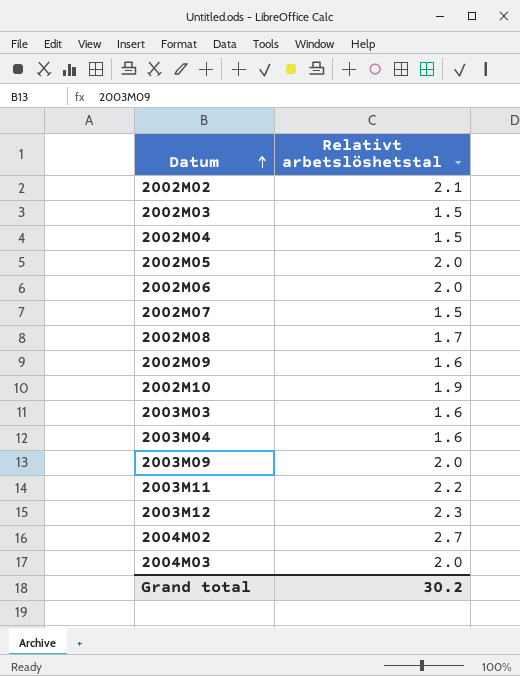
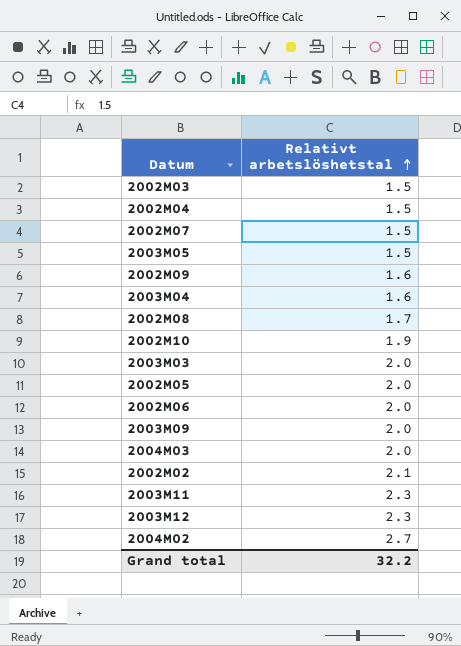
row order: Datum ascending -> Relativt arbetslöshetstal ascending
row 2003M05: none -> 1.5
2003M03 | Relativt arbetslöshetstal: 1.6 -> 2.0
2003M11 | Relativt arbetslöshetstal: 2.2 -> 2.3
Grand total | Relativt arbetslöshetstal: 30.2 -> 32.2

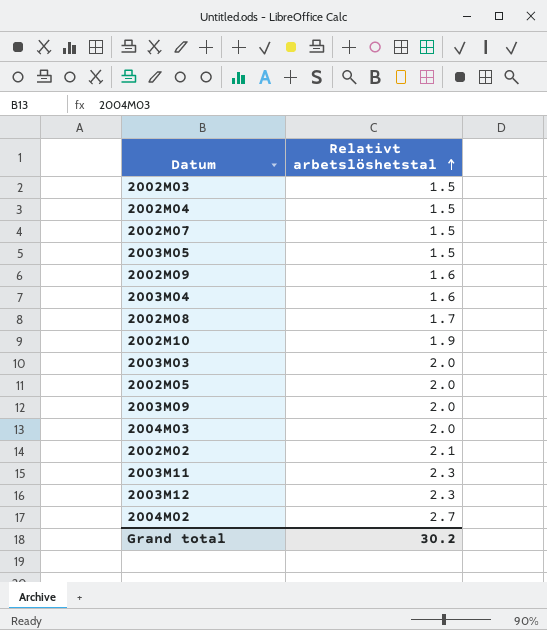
row 2002M06: 2.0 -> none
Grand total | Relativt arbetslöshetstal: 32.2 -> 30.2

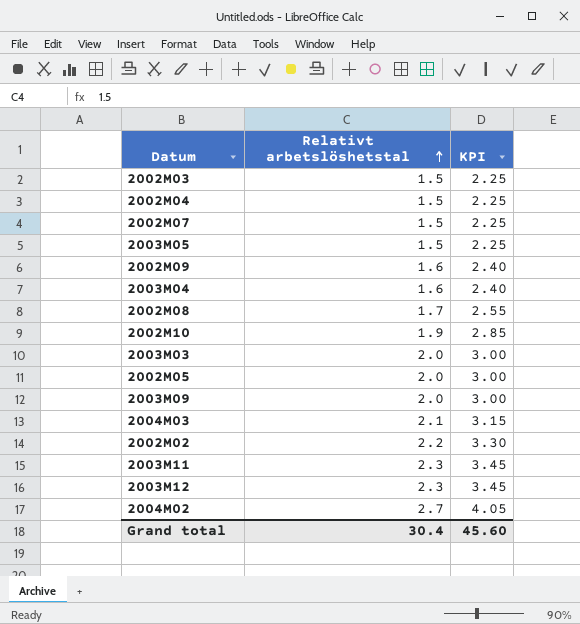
column KPI | formula: none -> [Relativt arbetslöshetstal] * 1.5
2004M03 | Relativt arbetslöshetstal: 2.0 -> 2.1
2002M02 | Relativt arbetslöshetstal: 2.1 -> 2.2
Grand total | Relativt arbetslöshetstal: 30.2 -> 30.4

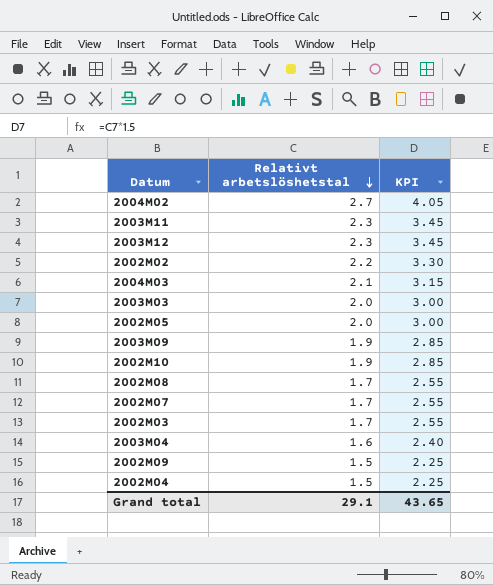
row order: Relativt arbetslöshetstal ascending -> Relativt arbetslöshetstal descending
row 2003M05: 1.5 | 2.25 -> none
2003M09 | Relativt arbetslöshetstal: 2.0 -> 1.9
2003M09 | KPI: 3.00 -> 2.85
2002M07 | Relativt arbetslöshetstal: 1.5 -> 1.7
2002M07 | KPI: 2.25 -> 2.55
2002M03 | Relativt arbetslöshetstal: 1.5 -> 1.7
2002M03 | KPI: 2.25 -> 2.55
2002M09 | Relativt arbetslöshetstal: 1.6 -> 1.5
2002M09 | KPI: 2.40 -> 2.25
Grand total | Relativt arbetslöshetstal: 30.4 -> 29.1
Grand total | KPI: 45.60 -> 43.65

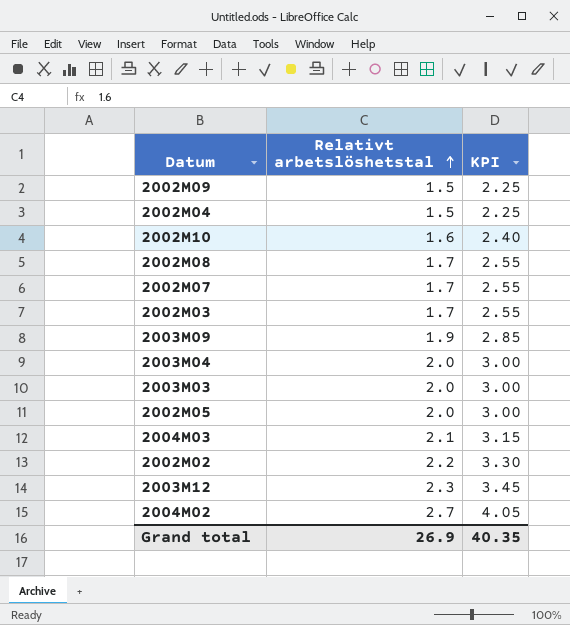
row order: Relativt arbetslöshetstal descending -> Relativt arbetslöshetstal ascending
row 2003M11: 2.3 | 3.45 -> none
2002M10 | Relativt arbetslöshetstal: 1.9 -> 1.6
2002M10 | KPI: 2.85 -> 2.40
2003M04 | Relativt arbetslöshetstal: 1.6 -> 2.0
2003M04 | KPI: 2.40 -> 3.00
Grand total | Relativt arbetslöshetstal: 29.1 -> 26.9
Grand total | KPI: 43.65 -> 40.35

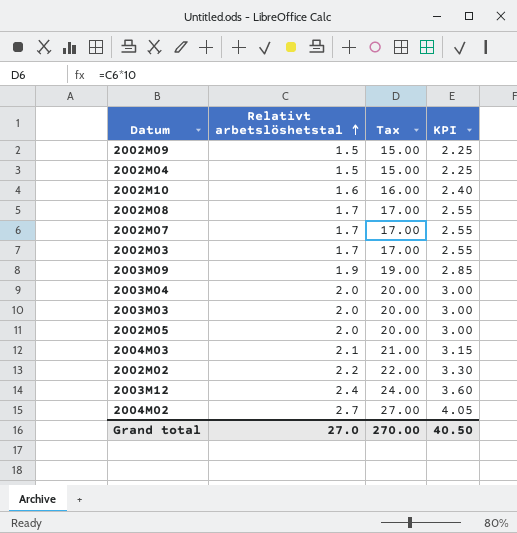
column Tax | formula: none -> [Relativt arbetslöshetstal] * 10
2003M12 | Relativt arbetslöshetstal: 2.3 -> 2.4
2003M12 | KPI: 3.45 -> 3.60
Grand total | Relativt arbetslöshetstal: 26.9 -> 27.0
Grand total | KPI: 40.35 -> 40.50

